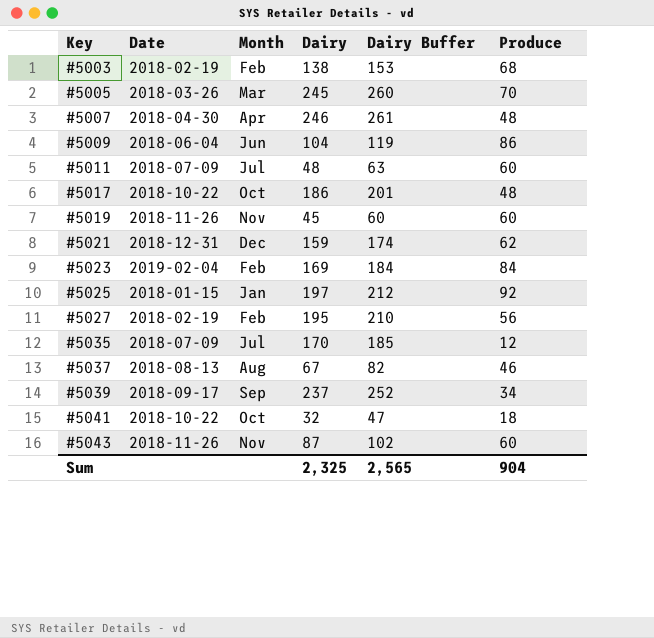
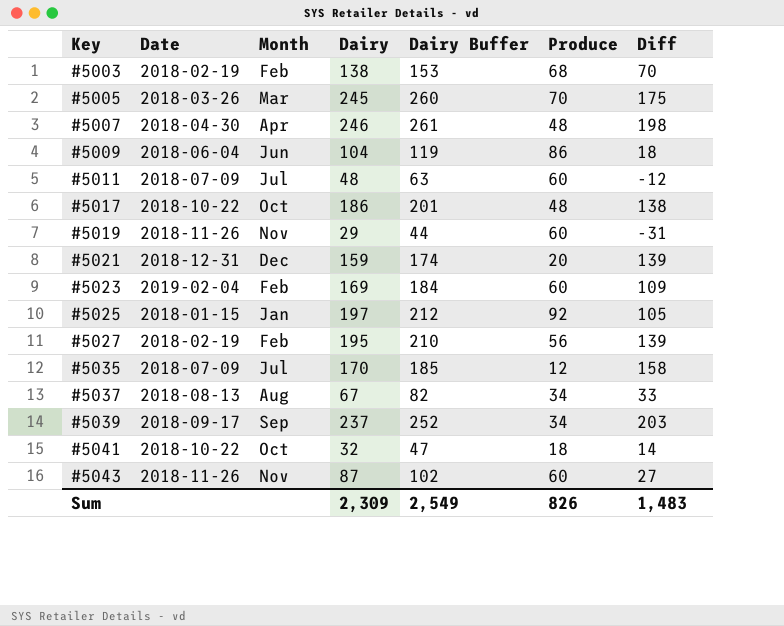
column Diff | formula: none -> [Dairy] - [Produce]
#5019 | Dairy: 45 -> 29
#5019 | Dairy Buffer: 60 -> 44
#5021 | Produce: 62 -> 20
#5023 | Produce: 84 -> 60
#5037 | Produce: 46 -> 34
Sum | Dairy: 2,325 -> 2,309
Sum | Dairy Buffer: 2,565 -> 2,549
Sum | Produce: 904 -> 826

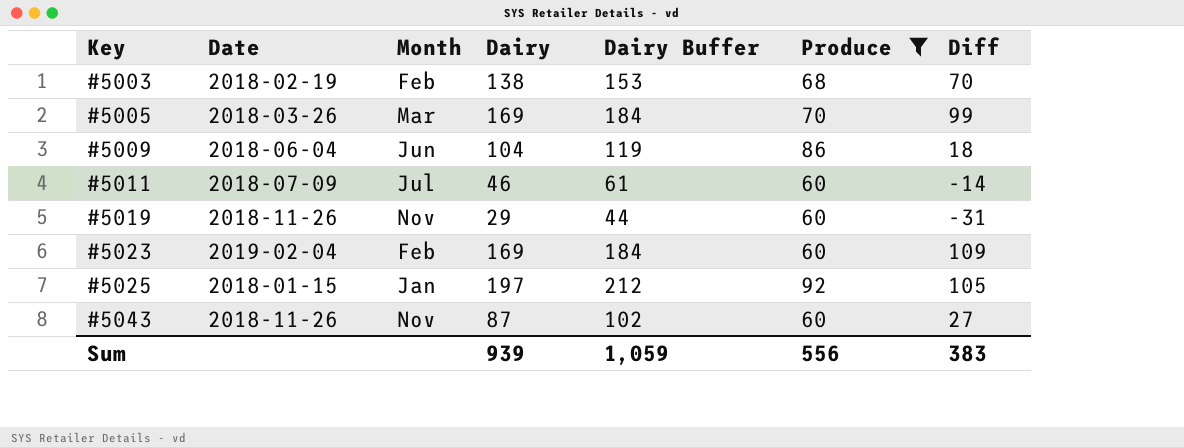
filter: none -> Produce >= 60
#5005 | Dairy: 245 -> 169
#5005 | Dairy Buffer: 260 -> 184
#5005 | Diff: 175 -> 99
#5011 | Dairy: 48 -> 46
#5011 | Dairy Buffer: 63 -> 61
#5011 | Diff: -12 -> -14
Sum | Dairy: 2,309 -> 939
Sum | Dairy Buffer: 2,549 -> 1,059
Sum | Produce: 826 -> 556
Sum | Diff: 1,483 -> 383

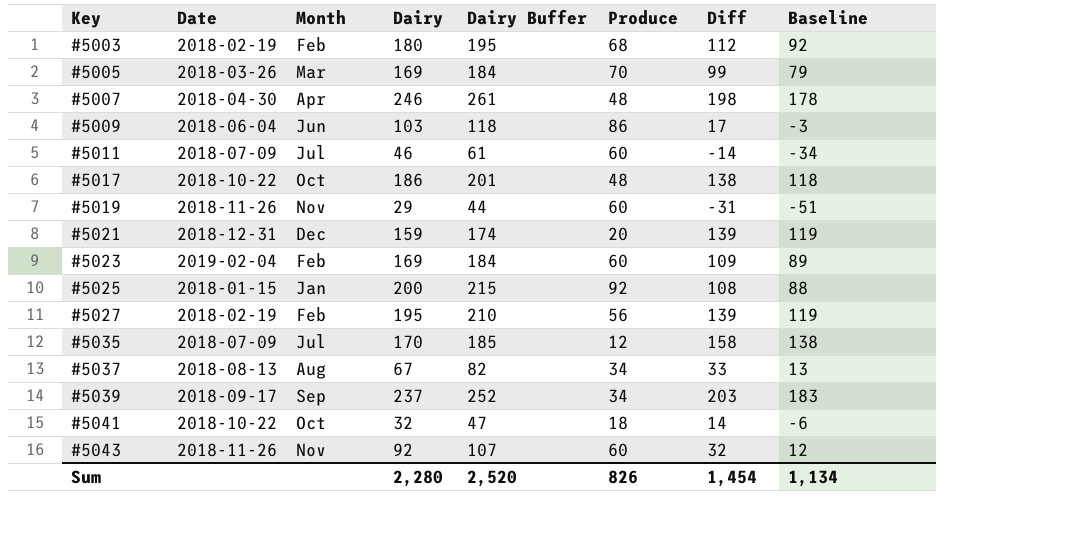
filter: Produce >= 60 -> none
column Baseline | formula: none -> [Diff] - 20
#5003 | Dairy: 138 -> 180
#5003 | Dairy Buffer: 153 -> 195
#5003 | Diff: 70 -> 112
#5009 | Dairy: 104 -> 103
#5009 | Dairy Buffer: 119 -> 118
#5009 | Diff: 18 -> 17
#5025 | Dairy: 197 -> 200
#5025 | Dairy Buffer: 212 -> 215
#5025 | Diff: 105 -> 108
#5043 | Dairy: 87 -> 92
#5043 | Dairy Buffer: 102 -> 107
#5043 | Diff: 27 -> 32
Sum | Dairy: 939 -> 2,280
Sum | Dairy Buffer: 1,059 -> 2,520
Sum | Produce: 556 -> 826
Sum | Diff: 383 -> 1,454

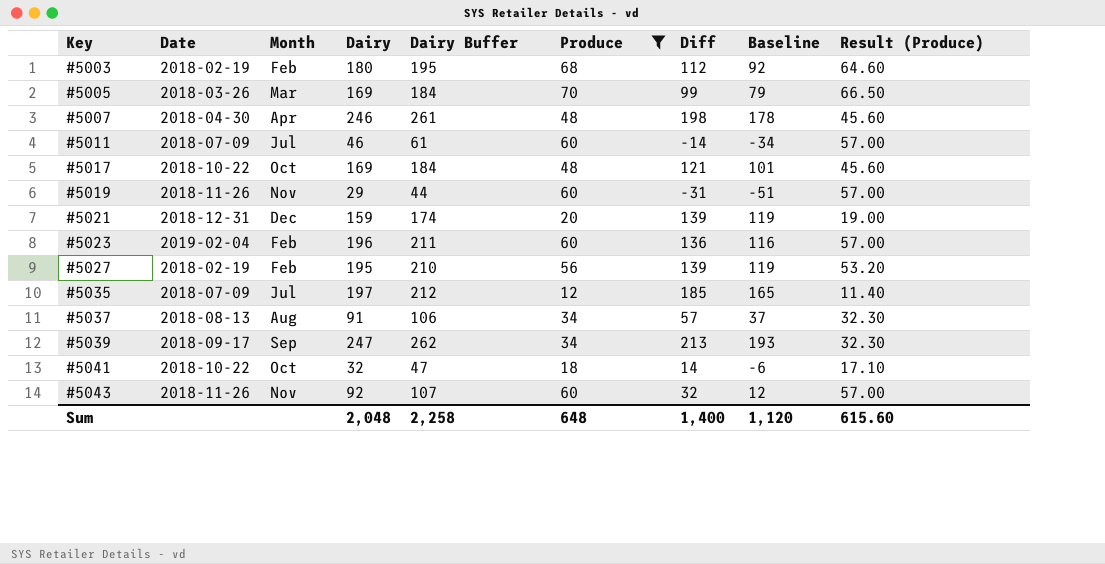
filter: none -> Produce <= 70
column Result (Produce) | formula: none -> [Produce] * 0.95
#5017 | Dairy: 186 -> 169
#5017 | Dairy Buffer: 201 -> 184
#5017 | Diff: 138 -> 121
#5017 | Baseline: 118 -> 101
#5023 | Dairy: 169 -> 196
#5023 | Dairy Buffer: 184 -> 211
#5023 | Diff: 109 -> 136
#5023 | Baseline: 89 -> 116
#5035 | Dairy: 170 -> 197
#5035 | Dairy Buffer: 185 -> 212
#5035 | Diff: 158 -> 185
#5035 | Baseline: 138 -> 165
#5037 | Dairy: 67 -> 91
#5037 | Dairy Buffer: 82 -> 106
#5037 | Diff: 33 -> 57
#5037 | Baseline: 13 -> 37
#5039 | Dairy: 237 -> 247
#5039 | Dairy Buffer: 252 -> 262
#5039 | Diff: 203 -> 213
#5039 | Baseline: 183 -> 193
Sum | Dairy: 2,280 -> 2,048
Sum | Dairy Buffer: 2,520 -> 2,258
Sum | Produce: 826 -> 648
Sum | Diff: 1,454 -> 1,400
Sum | Baseline: 1,134 -> 1,120

